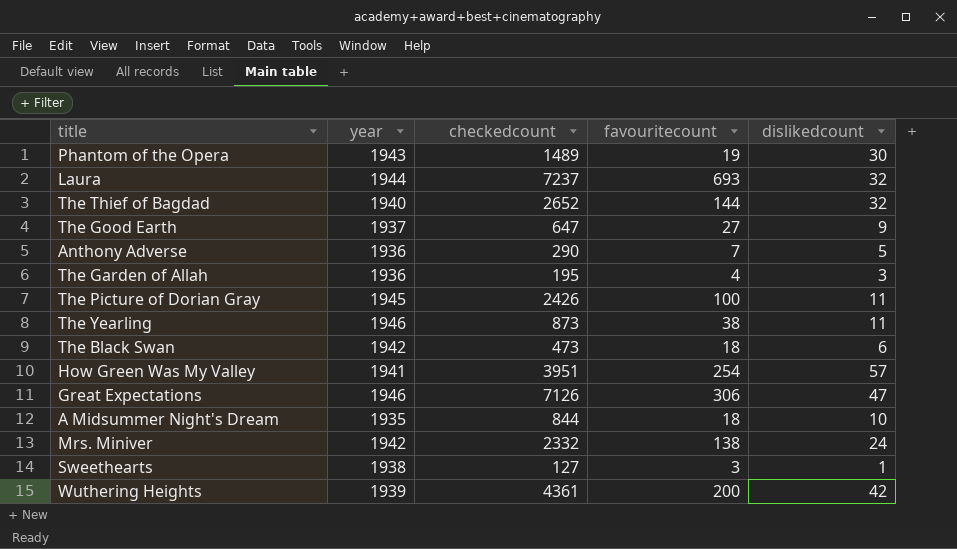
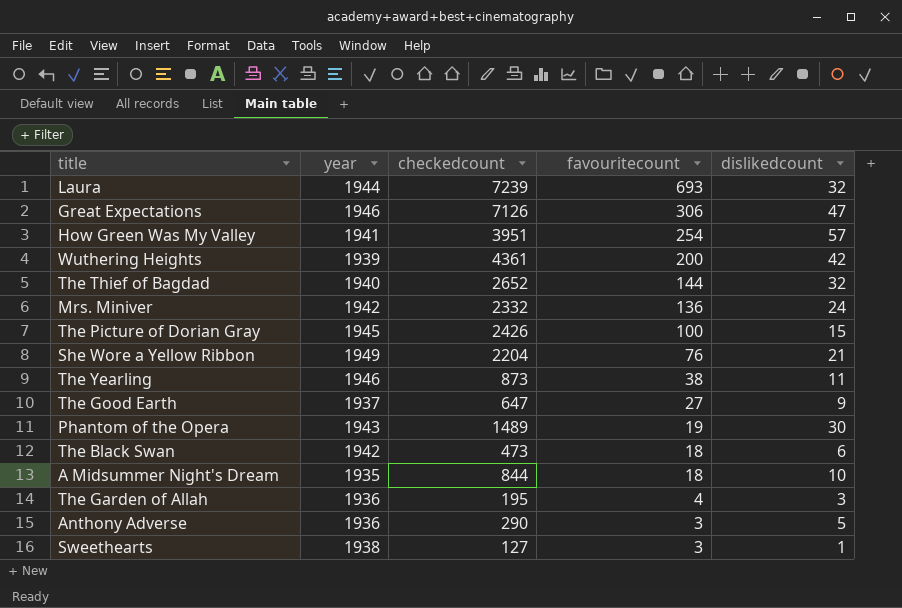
row order: none -> favouritecount descending
Laura | checkedcount: 7237 -> 7239
Mrs. Miniver | favouritecount: 138 -> 136
The Picture of Dorian Gray | dislikedcount: 11 -> 15
row She Wore a Yellow Ribbon: none -> 1949 | 2204 | 76 | 21
Anthony Adverse | favouritecount: 7 -> 3

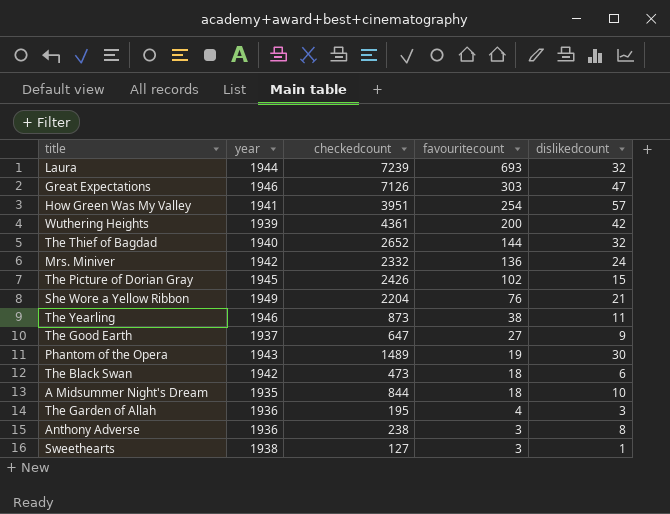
Great Expectations | favouritecount: 306 -> 303
The Picture of Dorian Gray | favouritecount: 100 -> 102
Anthony Adverse | checkedcount: 290 -> 238
Anthony Adverse | dislikedcount: 5 -> 8

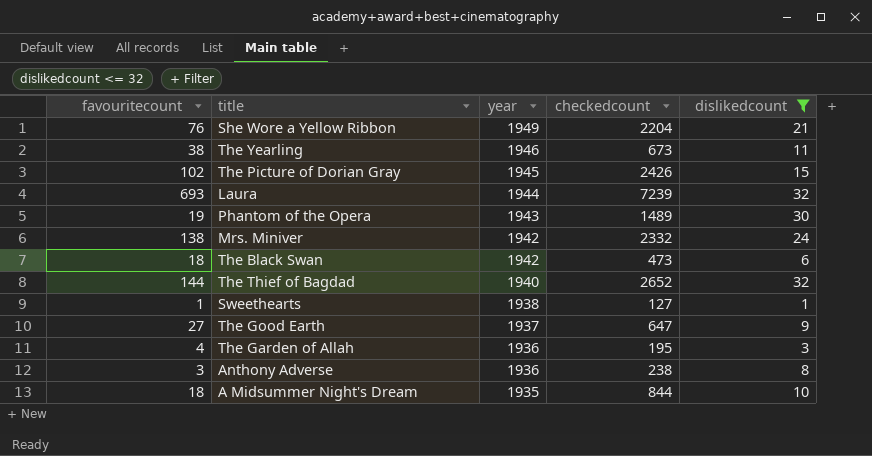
filter: none -> dislikedcount <= 32
row order: favouritecount descending -> year descending
column favouritecount | position: 4 -> 1
The Yearling | checkedcount: 873 -> 673
Mrs. Miniver | favouritecount: 136 -> 138
Sweethearts | favouritecount: 3 -> 1

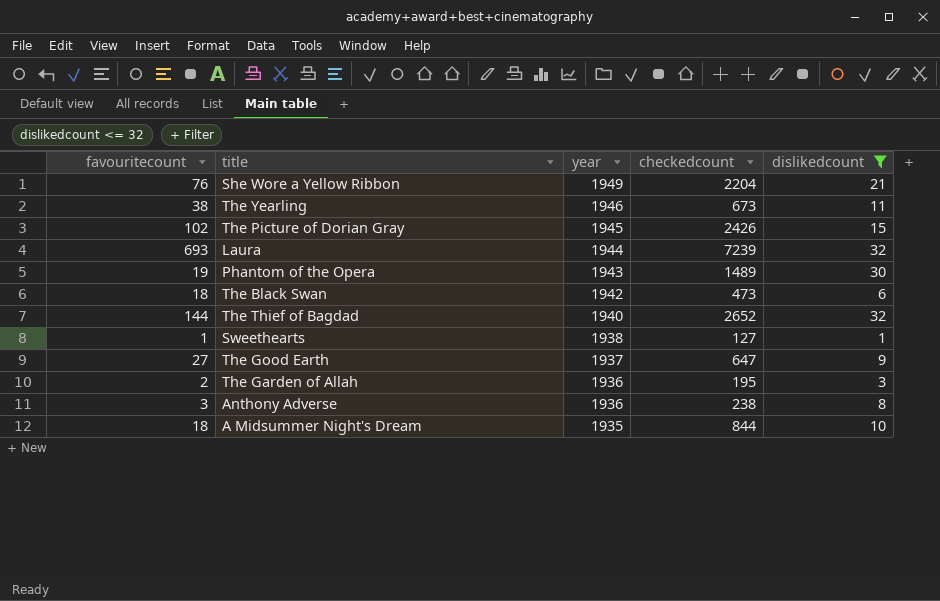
row Mrs. Miniver: 138 | 1942 | 2332 | 24 -> none
The Garden of Allah | favouritecount: 4 -> 2

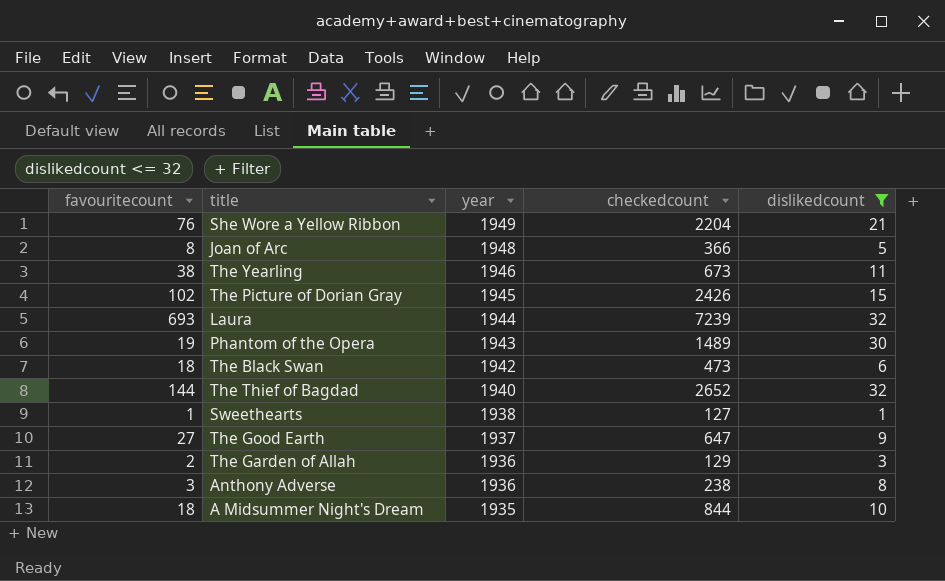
row Joan of Arc: none -> 8 | 1948 | 366 | 5
The Garden of Allah | checkedcount: 195 -> 129

